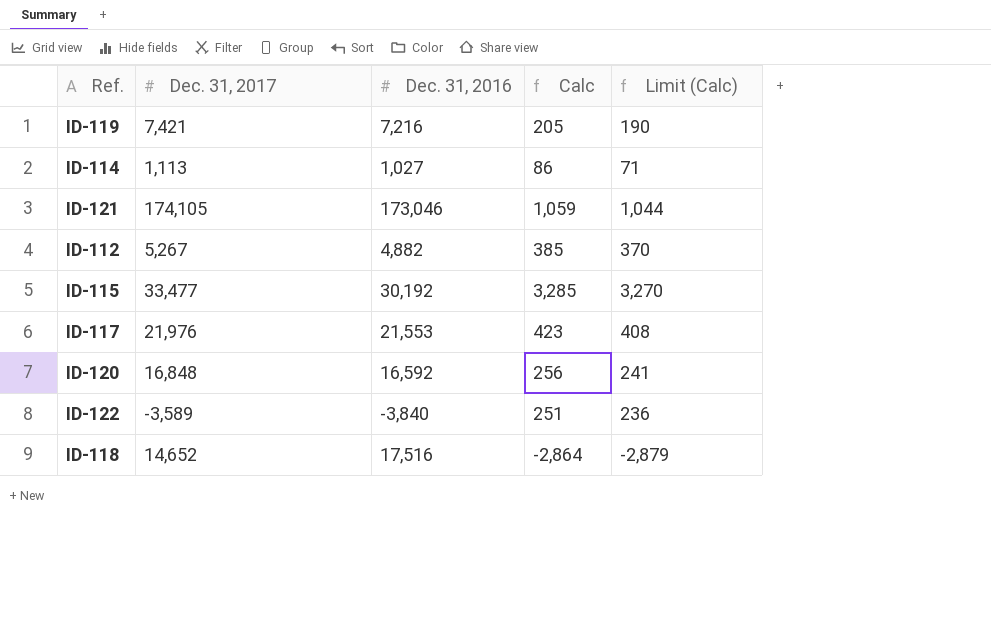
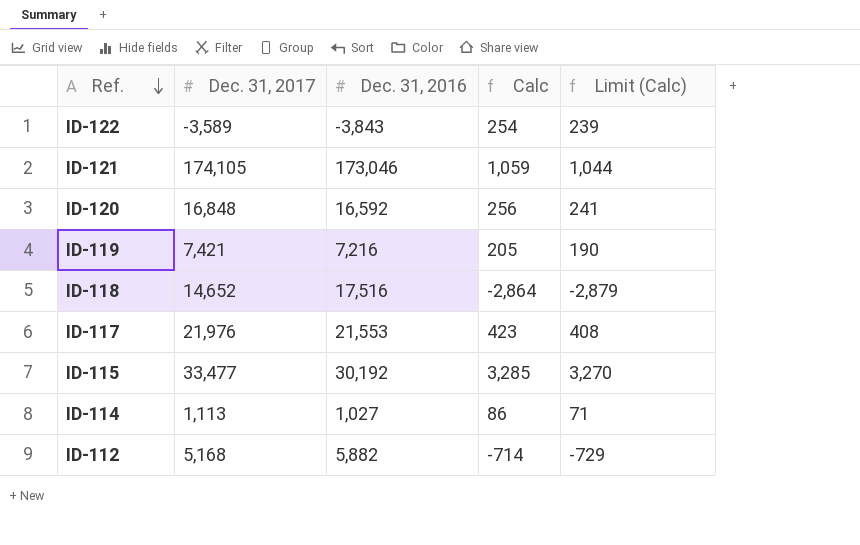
row order: none -> Ref. descending
ID-122 | Dec. 31, 2016: -3,840 -> -3,843
ID-122 | Calc: 251 -> 254
ID-122 | Limit (Calc): 236 -> 239
ID-112 | Dec. 31, 2017: 5,267 -> 5,168
ID-112 | Dec. 31, 2016: 4,882 -> 5,882
ID-112 | Calc: 385 -> -714
ID-112 | Limit (Calc): 370 -> -729

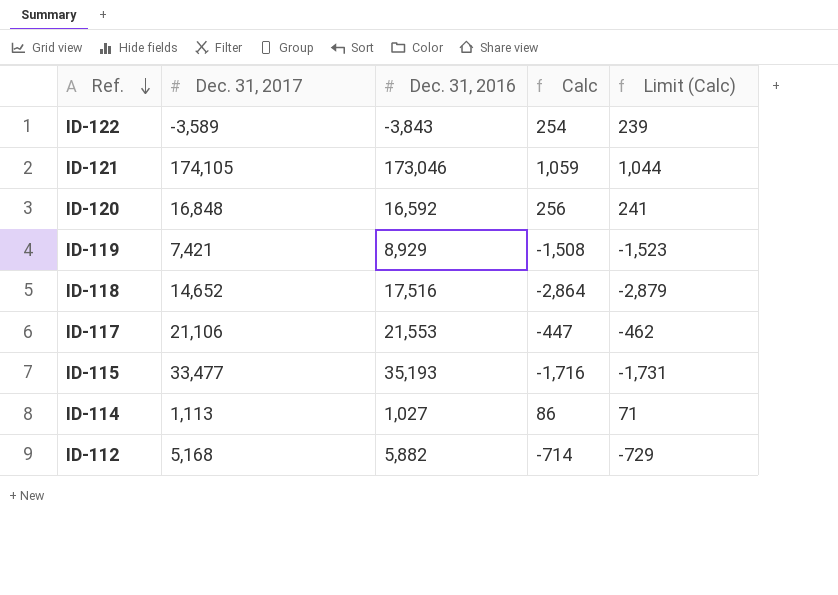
ID-119 | Dec. 31, 2016: 7,216 -> 8,929
ID-119 | Calc: 205 -> -1,508
ID-119 | Limit (Calc): 190 -> -1,523
ID-117 | Dec. 31, 2017: 21,976 -> 21,106
ID-117 | Calc: 423 -> -447
ID-117 | Limit (Calc): 408 -> -462
ID-115 | Dec. 31, 2016: 30,192 -> 35,193
ID-115 | Calc: 3,285 -> -1,716
ID-115 | Limit (Calc): 3,270 -> -1,731

